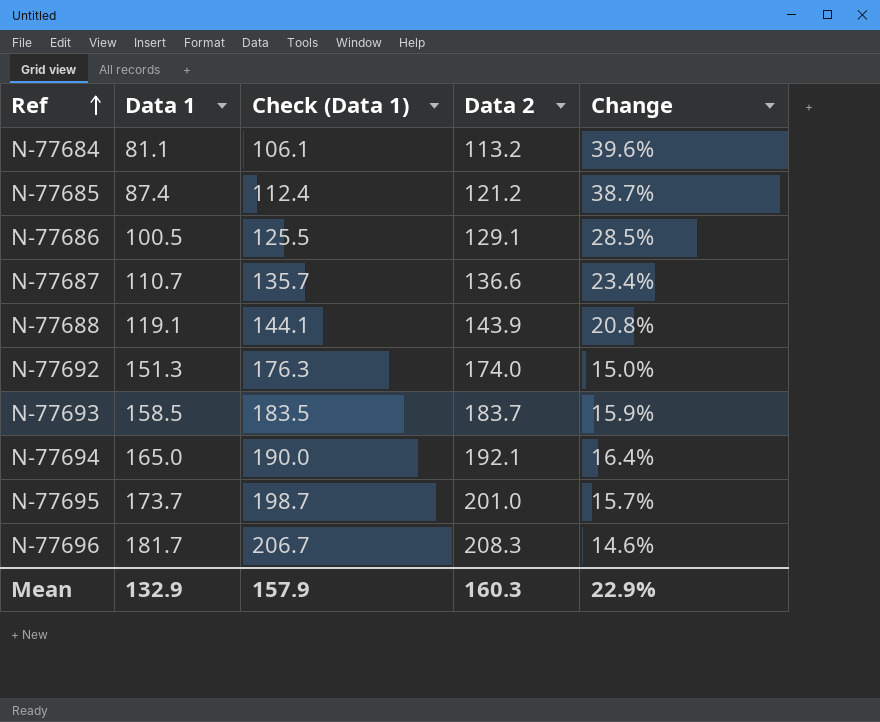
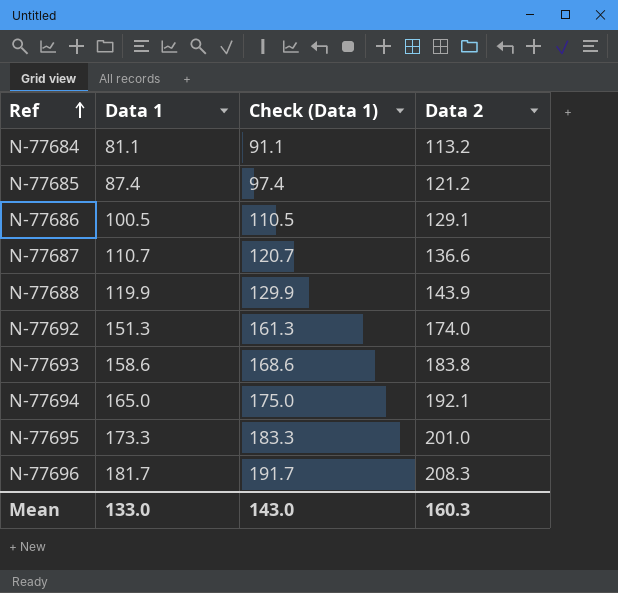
column Change | formula: ([Data 2] - [Data 1]) / [Data 1] -> none
column Check (Data 1) | formula: [Data 1] + 25 -> [Data 1] + 10
N-77688 | Data 1: 119.1 -> 119.9
N-77693 | Data 1: 158.5 -> 158.6
N-77693 | Data 2: 183.7 -> 183.8
N-77695 | Data 1: 173.7 -> 173.3
Mean | Data 1: 132.9 -> 133.0
Mean | Check (Data 1): 157.9 -> 143.0

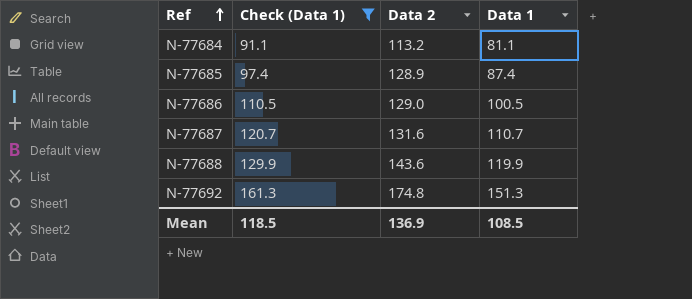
filter: none -> Check (Data 1) <= 161.3
column Data 1 | position: 2 -> 4
N-77685 | Data 2: 121.2 -> 128.9
N-77686 | Data 2: 129.1 -> 129.0
N-77687 | Data 2: 136.6 -> 131.6
N-77688 | Data 2: 143.9 -> 143.6
N-77692 | Data 2: 174.0 -> 174.8
Mean | Check (Data 1): 143.0 -> 118.5
Mean | Data 2: 160.3 -> 136.9
Mean | Data 1: 133.0 -> 108.5

